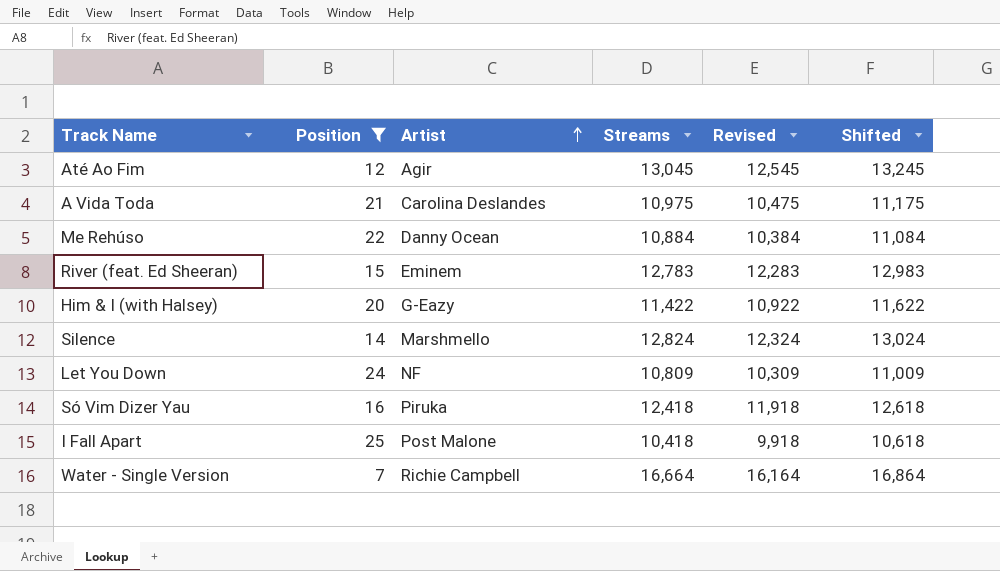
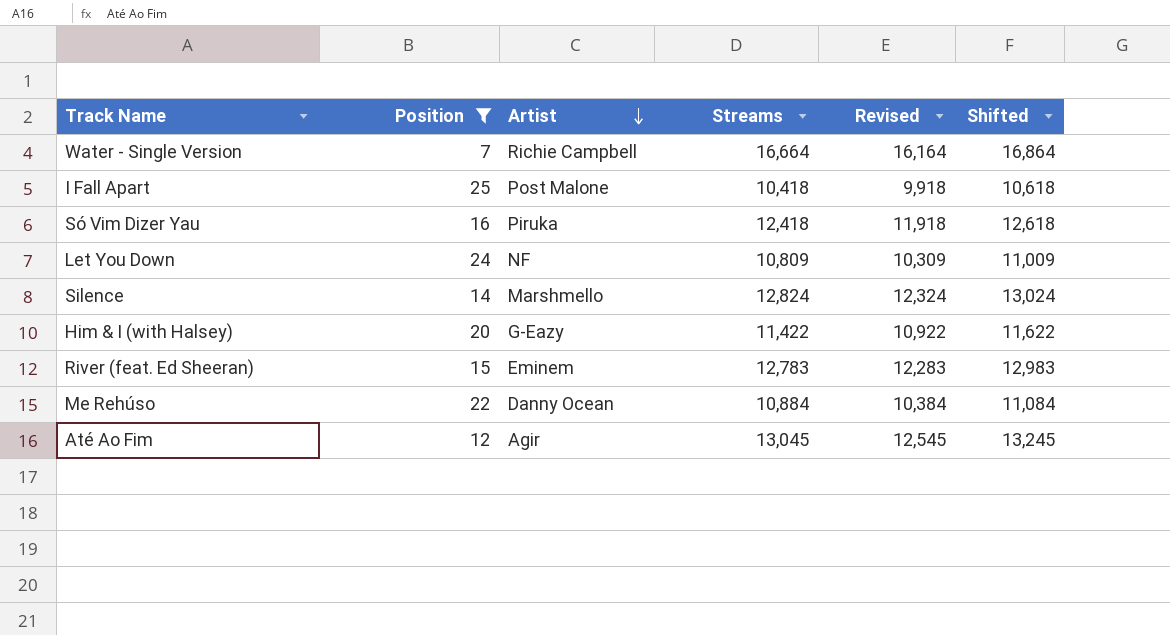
row order: Artist ascending -> Artist descending
row A Vida Toda: 21 | Carolina Deslandes | 10,975 | 10,475 | 11,175 -> none

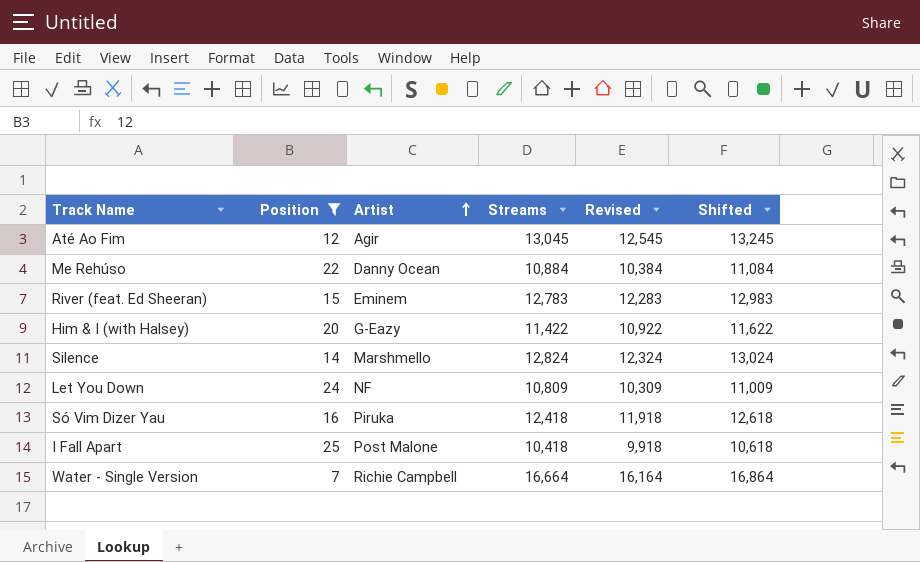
row order: Artist descending -> Artist ascending

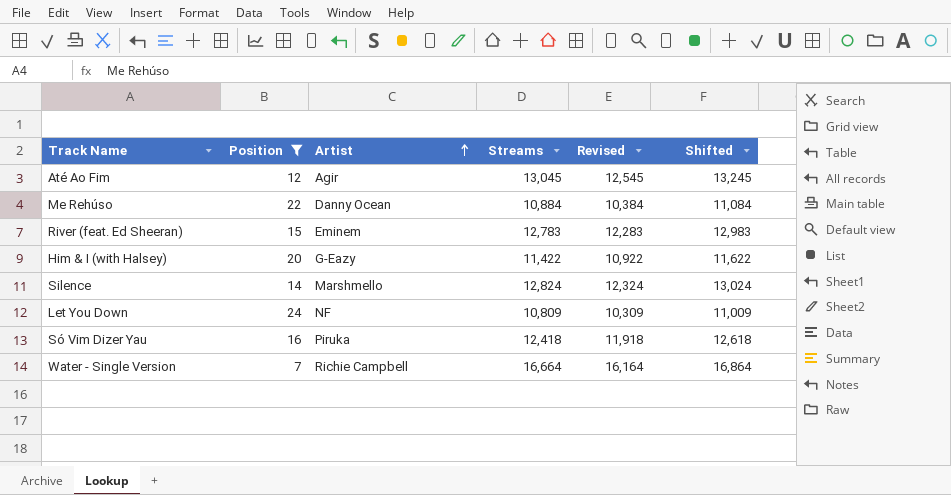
row I Fall Apart: 25 | Post Malone | 10,418 | 9,918 | 10,618 -> none

